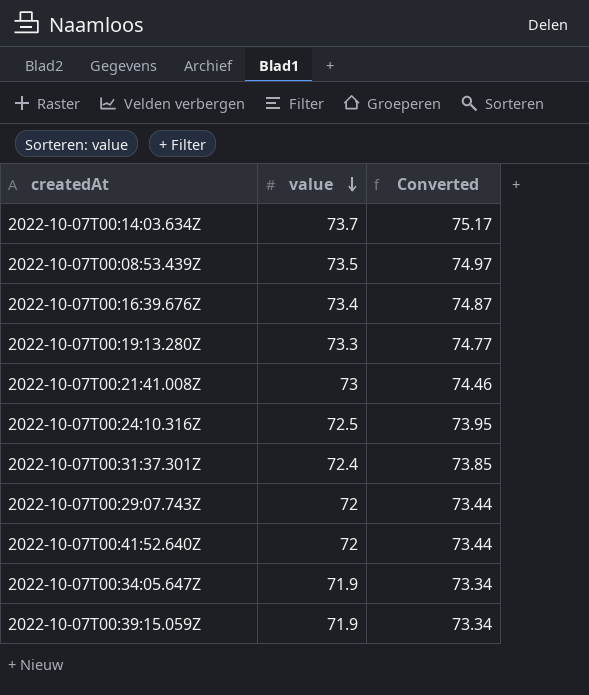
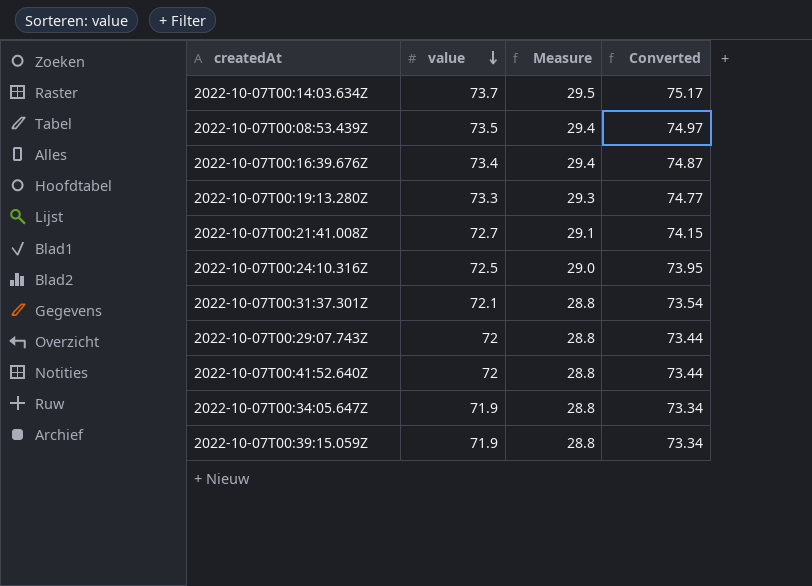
column Measure | formula: none -> [value] * 0.4
2022-10-07T00:21:41.008Z | value: 73 -> 72.7
2022-10-07T00:21:41.008Z | Converted: 74.46 -> 74.15
2022-10-07T00:31:37.301Z | value: 72.4 -> 72.1
2022-10-07T00:31:37.301Z | Converted: 73.85 -> 73.54

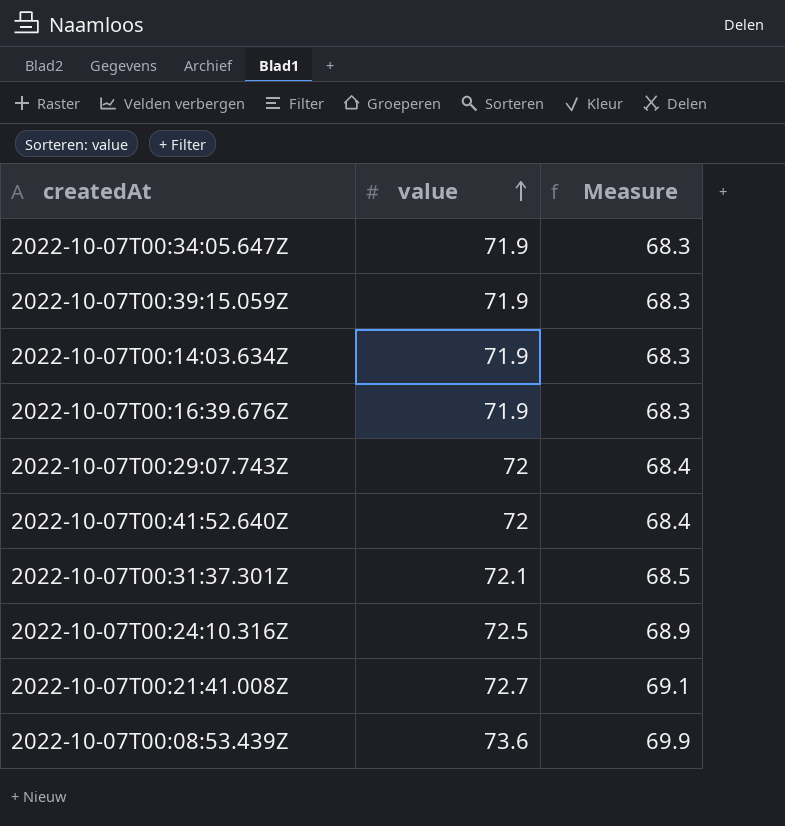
row order: value descending -> value ascending
column Converted | formula: [value] * 1.02 -> none
column Measure | formula: [value] * 0.4 -> [value] * 0.95
row 2022-10-07T00:19:13.280Z: 73.3 | 29.3 | 74.77 -> none
2022-10-07T00:14:03.634Z | value: 73.7 -> 71.9
2022-10-07T00:16:39.676Z | value: 73.4 -> 71.9
2022-10-07T00:08:53.439Z | value: 73.5 -> 73.6

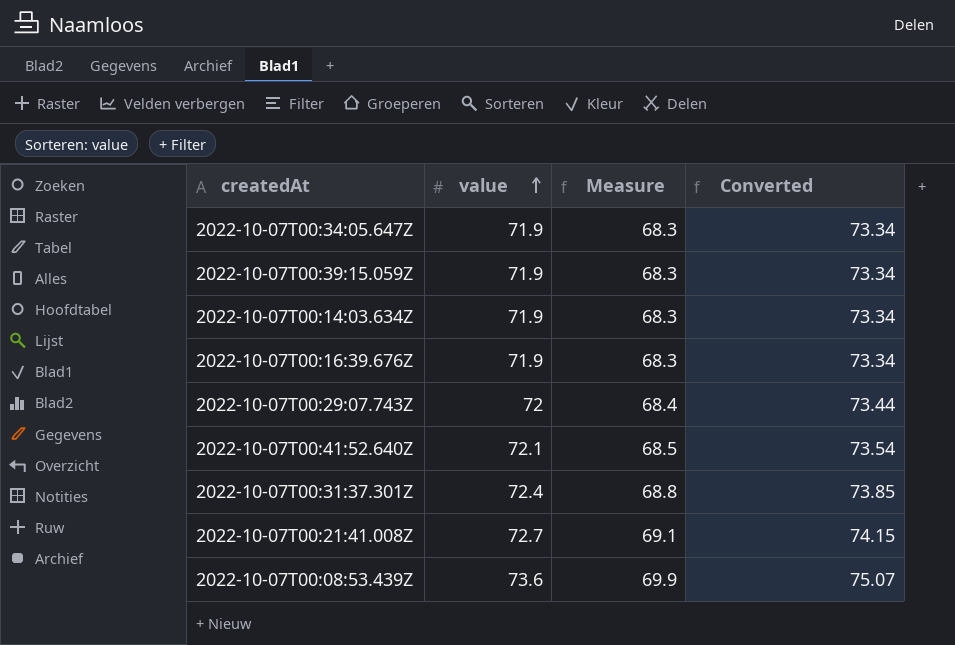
column Converted | formula: none -> [value] * 1.02
row 2022-10-07T00:24:10.316Z: 72.5 | 68.9 -> none
2022-10-07T00:41:52.640Z | value: 72 -> 72.1
2022-10-07T00:41:52.640Z | Measure: 68.4 -> 68.5
2022-10-07T00:31:37.301Z | value: 72.1 -> 72.4
2022-10-07T00:31:37.301Z | Measure: 68.5 -> 68.8

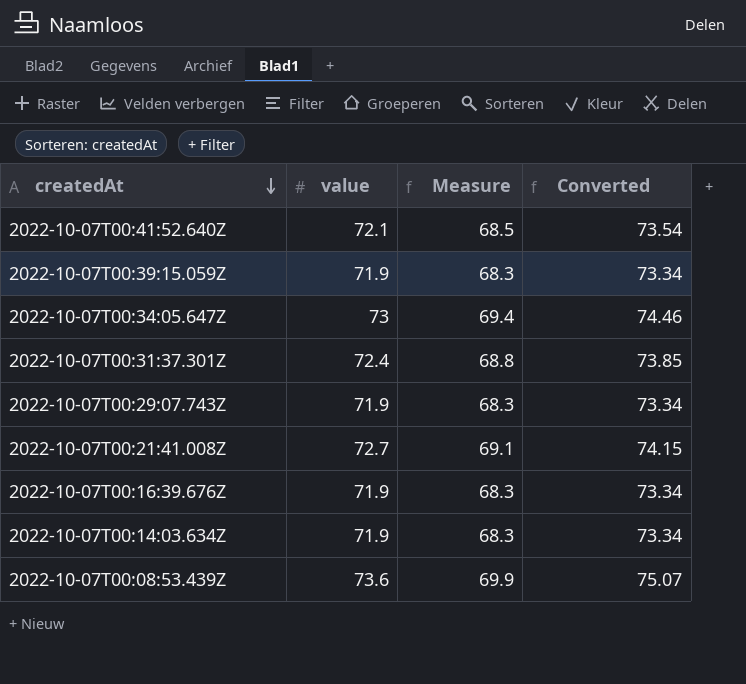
row order: value ascending -> createdAt descending
2022-10-07T00:34:05.647Z | value: 71.9 -> 73
2022-10-07T00:34:05.647Z | Measure: 68.3 -> 69.4
2022-10-07T00:34:05.647Z | Converted: 73.34 -> 74.46
2022-10-07T00:29:07.743Z | value: 72 -> 71.9
2022-10-07T00:29:07.743Z | Measure: 68.4 -> 68.3
2022-10-07T00:29:07.743Z | Converted: 73.44 -> 73.34

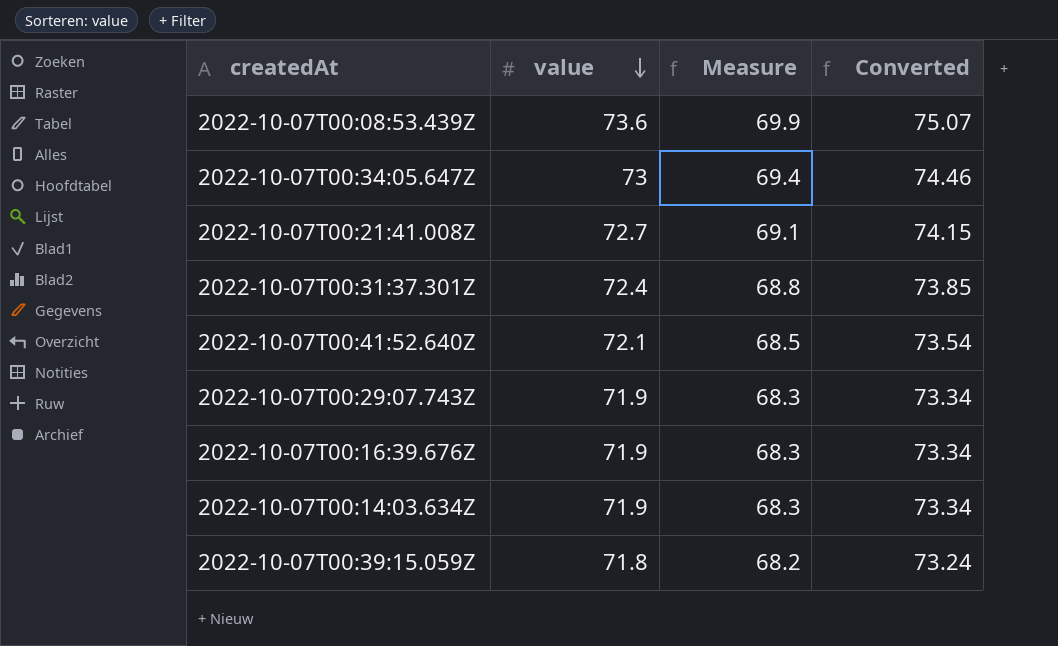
row order: createdAt descending -> value descending
2022-10-07T00:39:15.059Z | value: 71.9 -> 71.8
2022-10-07T00:39:15.059Z | Measure: 68.3 -> 68.2
2022-10-07T00:39:15.059Z | Converted: 73.34 -> 73.24

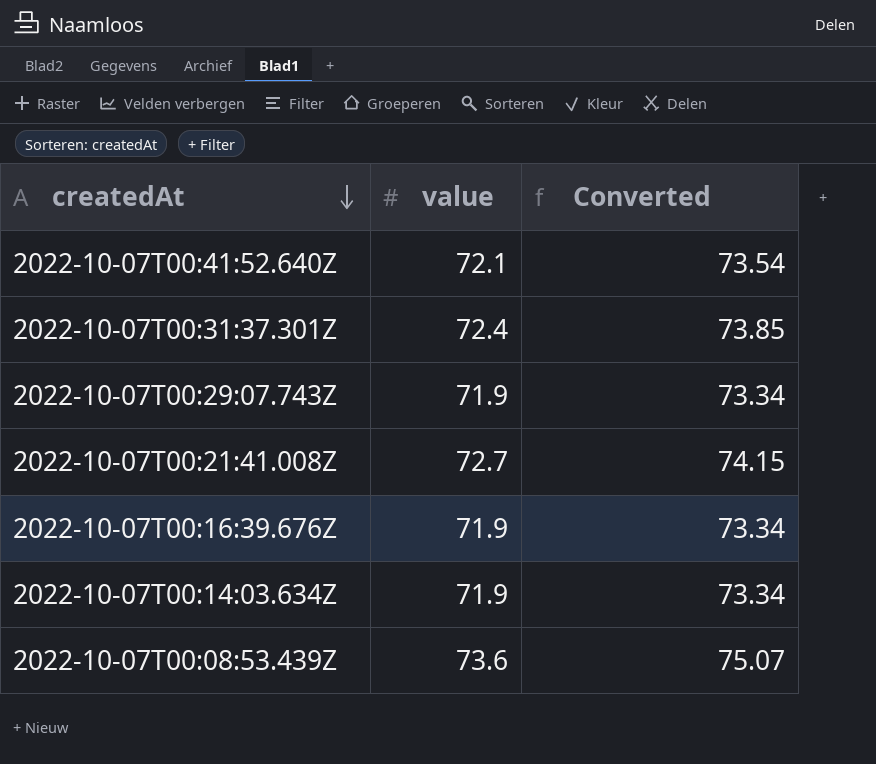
row order: value descending -> createdAt descending
column Measure | formula: [value] * 0.95 -> none
row 2022-10-07T00:34:05.647Z: 73 | 69.4 | 74.46 -> none
row 2022-10-07T00:39:15.059Z: 71.8 | 68.2 | 73.24 -> none

